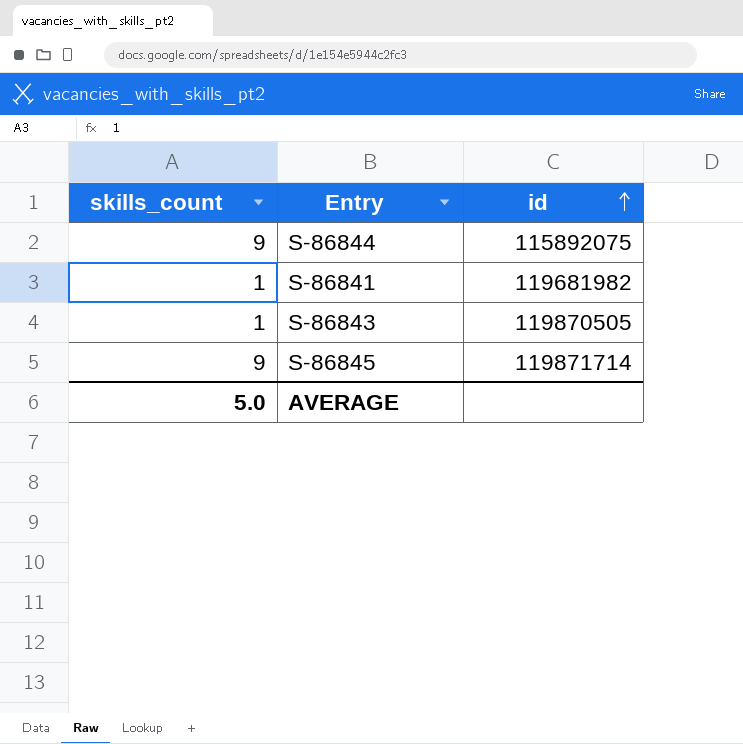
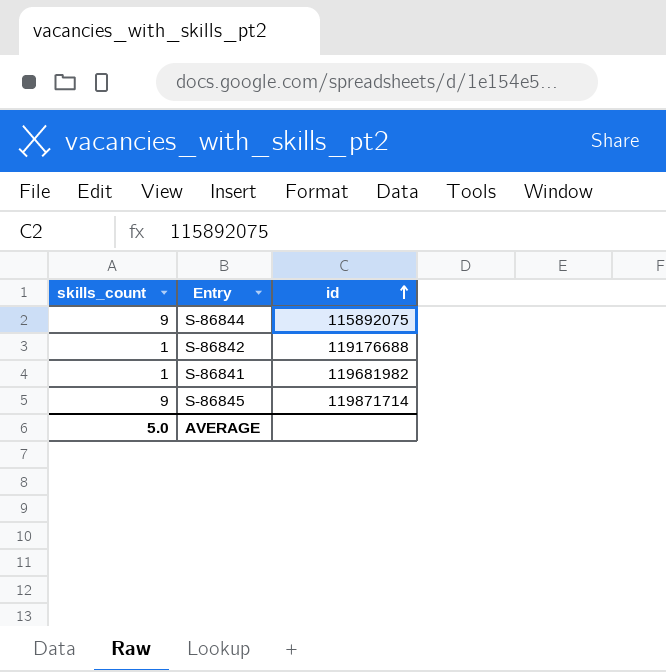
row S-86843: 1 | 119870505 -> none
row S-86842: none -> 1 | 119176688

